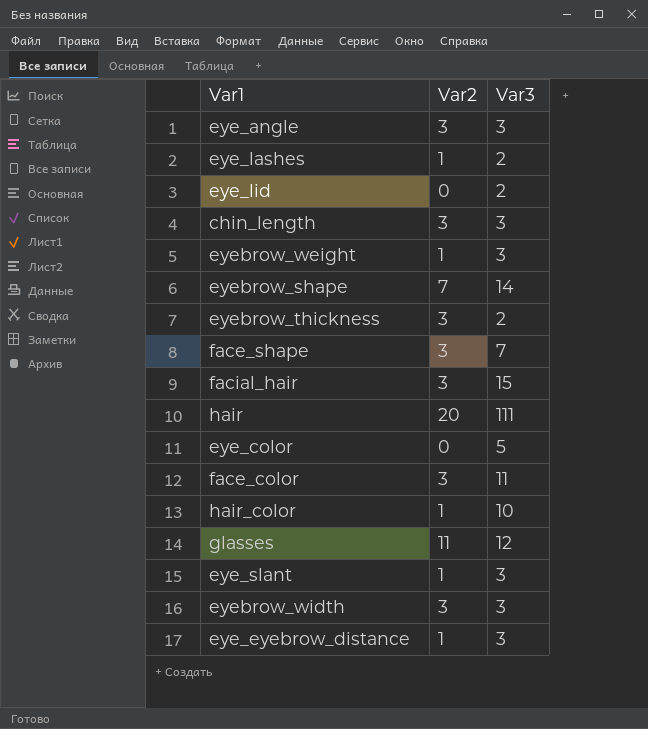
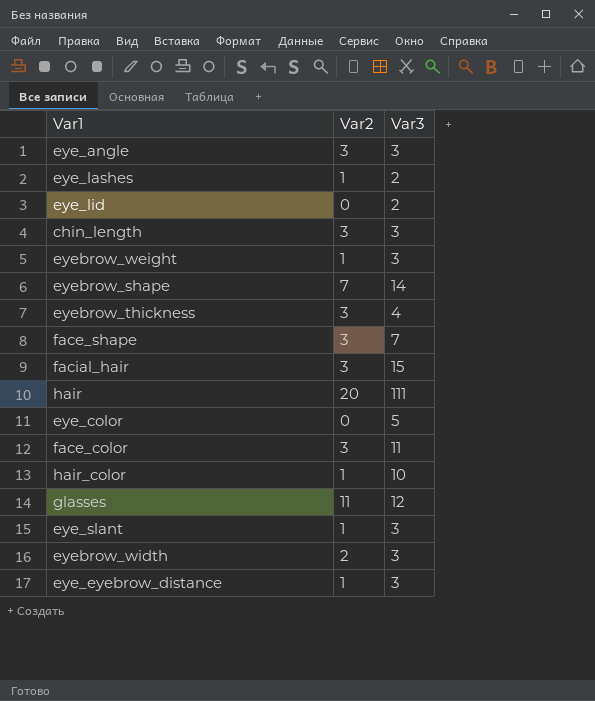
eyebrow_thickness | Var3: 2 -> 4
eyebrow_width | Var2: 3 -> 2

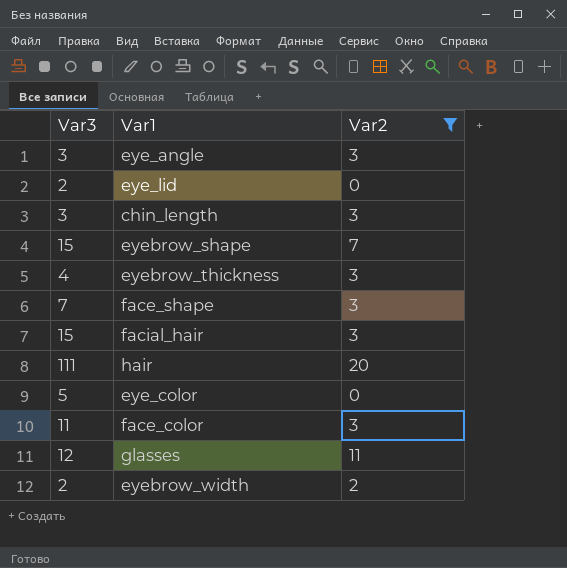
filter: none -> Var2 != 1
column Var3 | position: 3 -> 1
eyebrow_shape | Var3: 14 -> 15
eyebrow_width | Var3: 3 -> 2

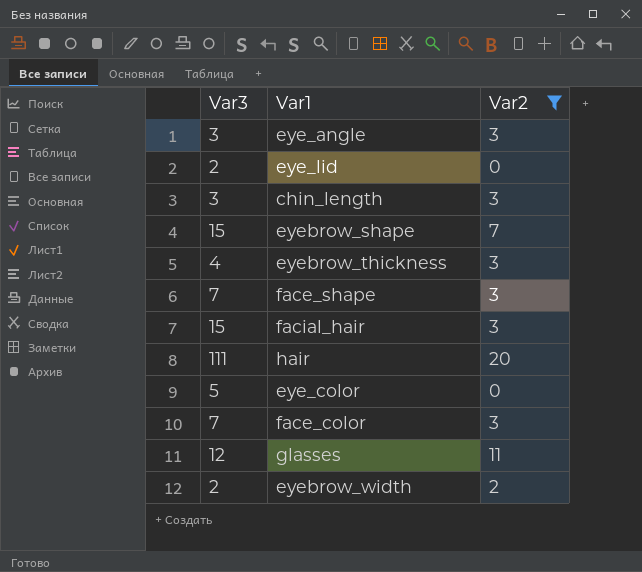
face_color | Var3: 11 -> 7

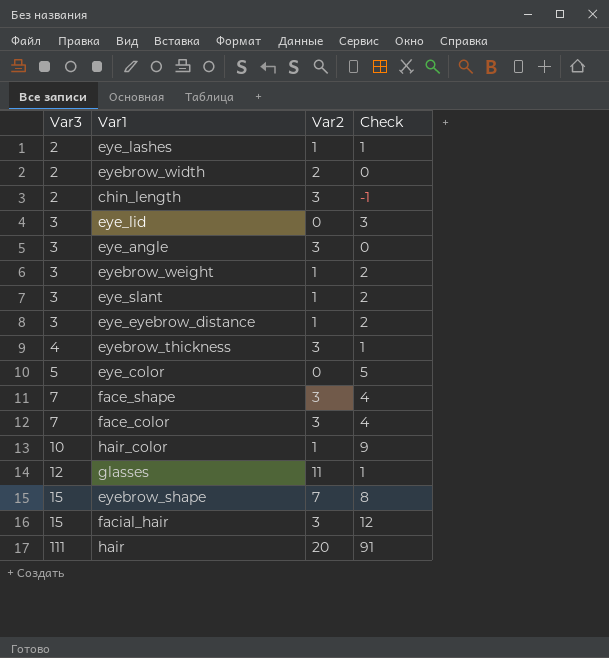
filter: Var2 != 1 -> none
row order: none -> Var3 ascending
column Check | formula: none -> [Var3] - [Var2]
chin_length | Var3: 3 -> 2
eye_lid | Var3: 2 -> 3

